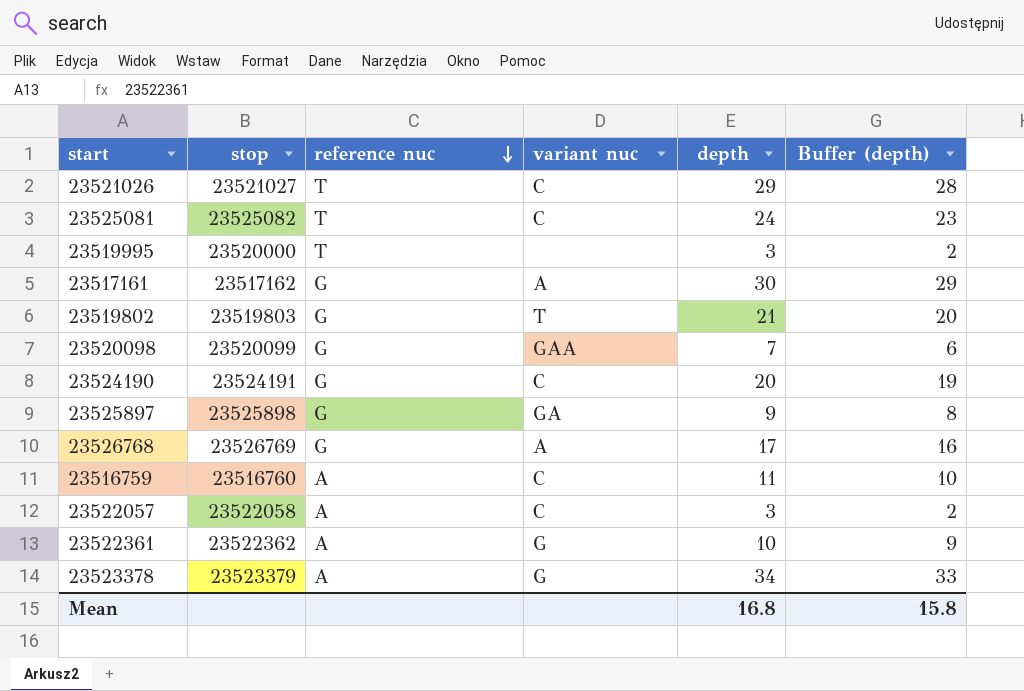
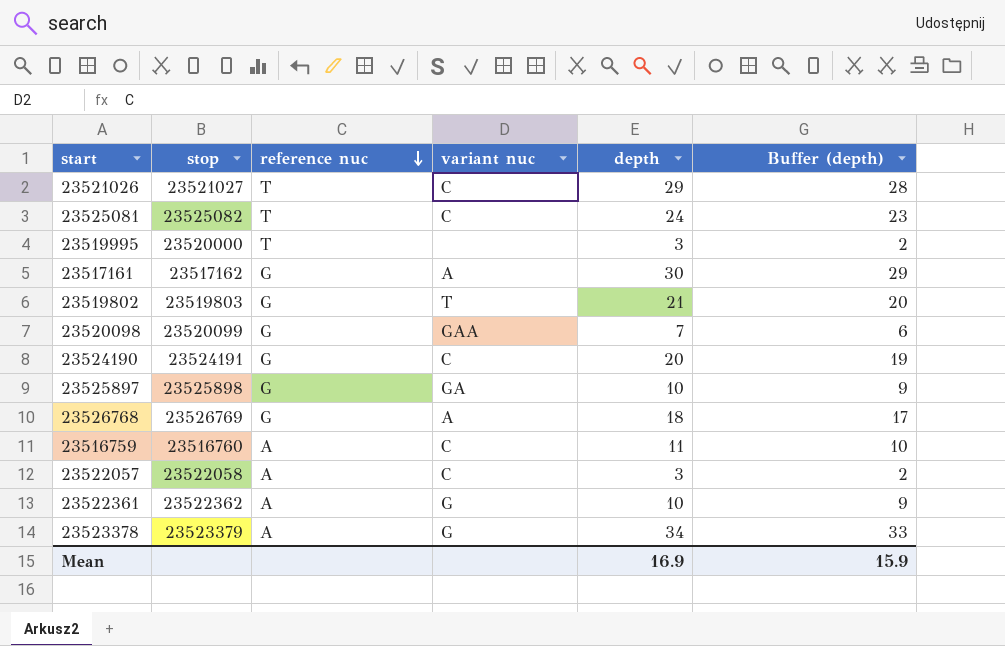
23525897 | depth: 9 -> 10
23525897 | Buffer (depth): 8 -> 9
23526768 | depth: 17 -> 18
23526768 | Buffer (depth): 16 -> 17
Mean | depth: 16.8 -> 16.9
Mean | Buffer (depth): 15.8 -> 15.9

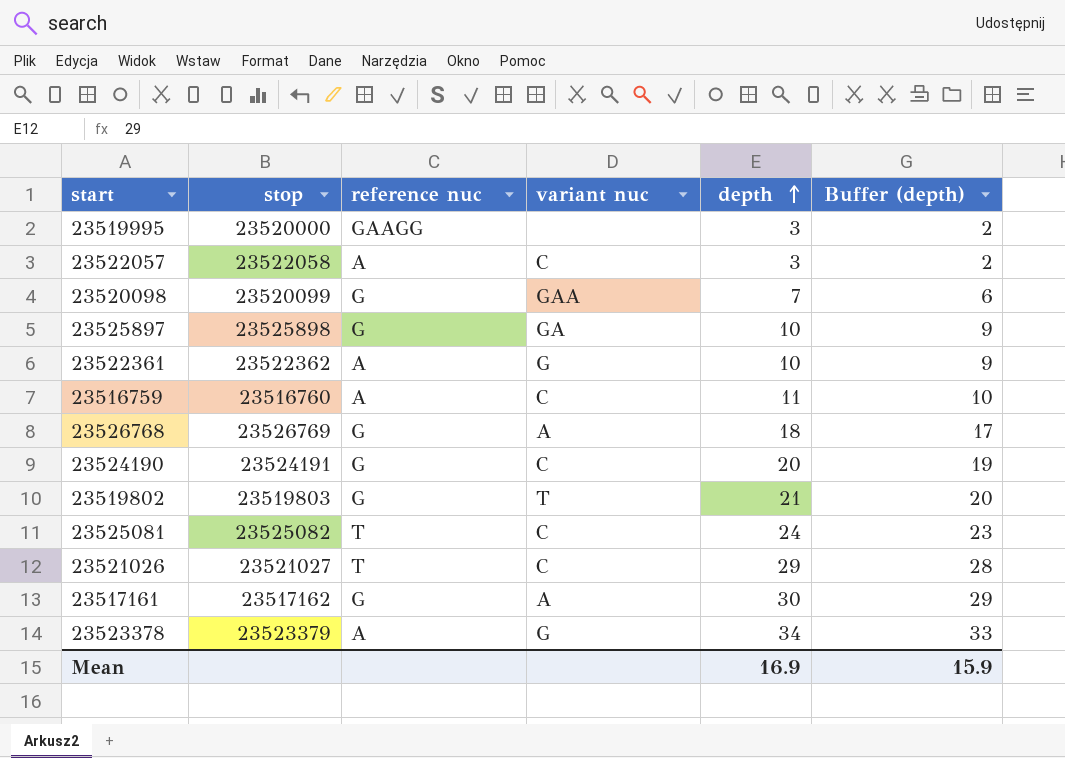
row order: reference nuc descending -> depth ascending
23519995 | reference nuc: T -> GAAGG

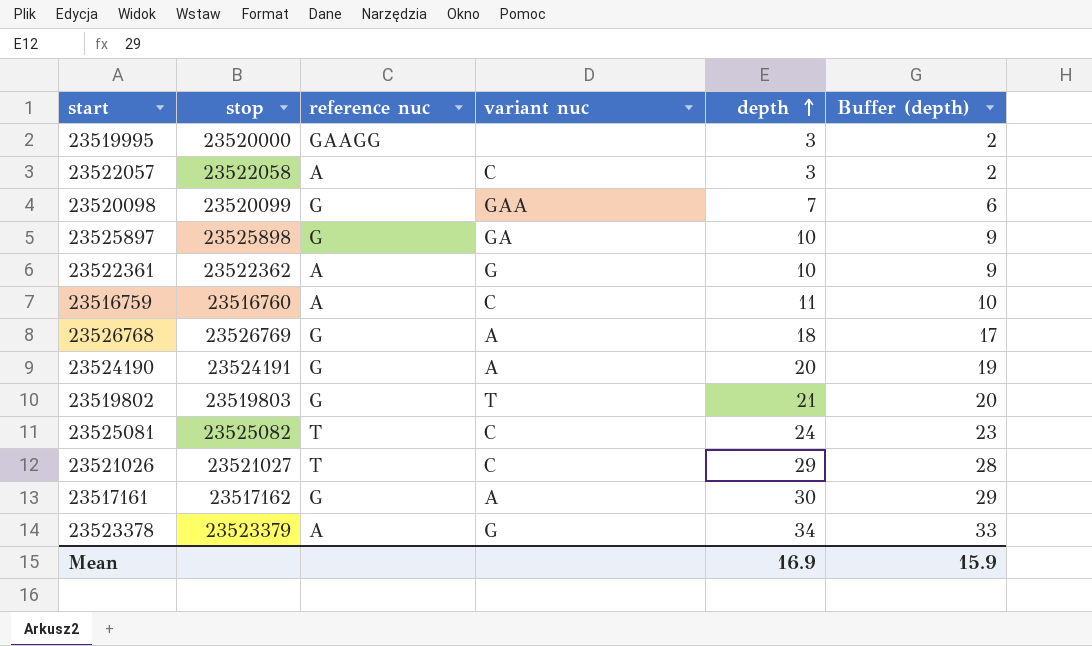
23524190 | variant nuc: C -> A

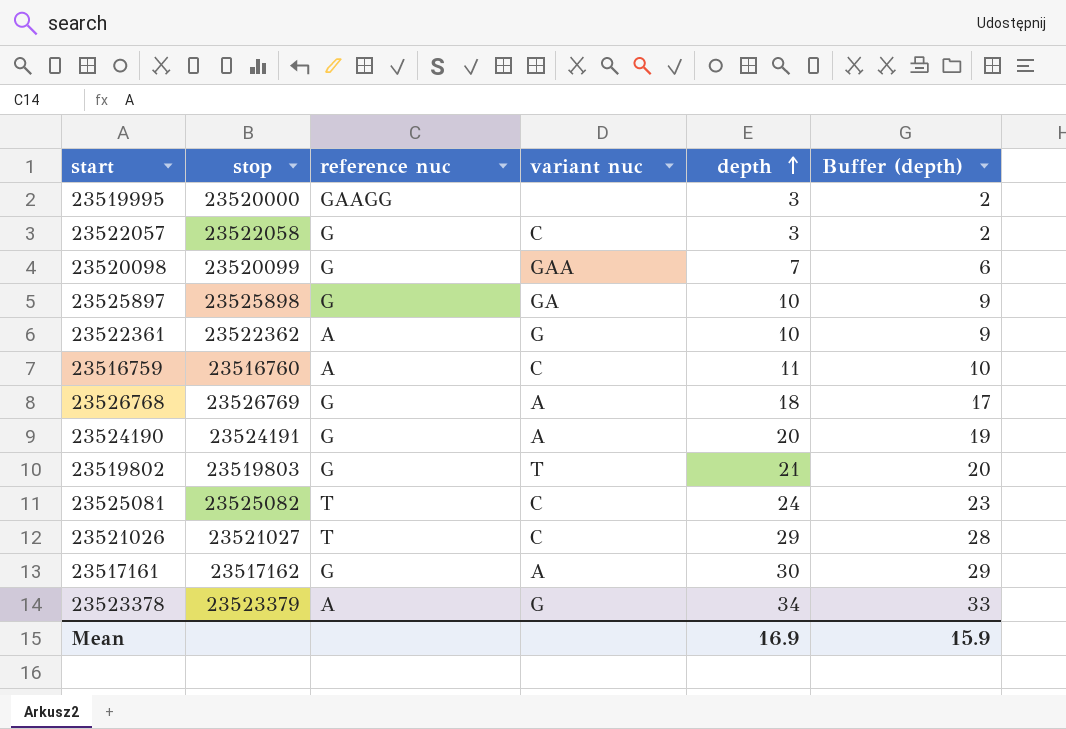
23522057 | reference nuc: A -> G

